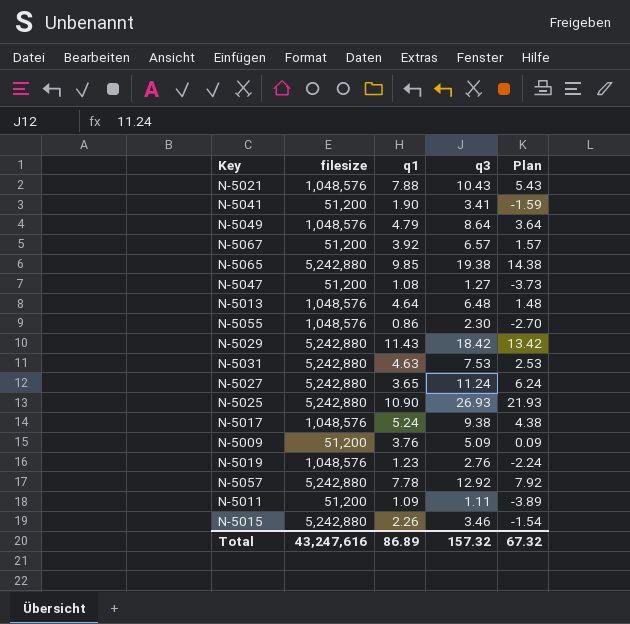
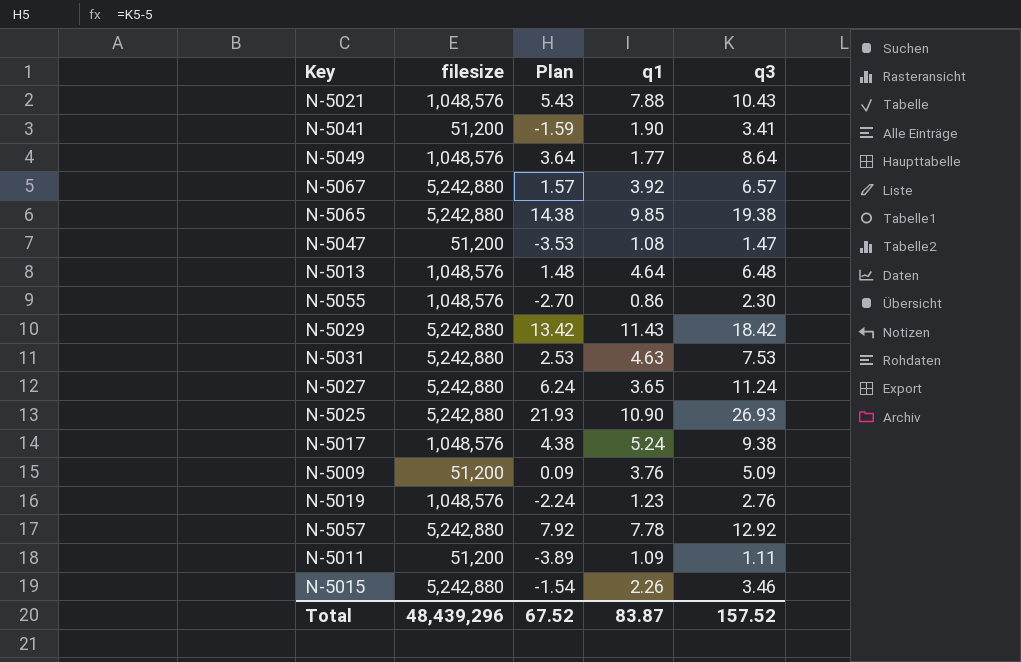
column Plan | position: 5 -> 3
N-5049 | q1: 4.79 -> 1.77
N-5067 | filesize: 51,200 -> 5,242,880
N-5047 | Plan: -3.73 -> -3.53
N-5047 | q3: 1.27 -> 1.47
Total | filesize: 43,247,616 -> 48,439,296
Total | Plan: 67.32 -> 67.52
Total | q1: 86.89 -> 83.87
Total | q3: 157.32 -> 157.52

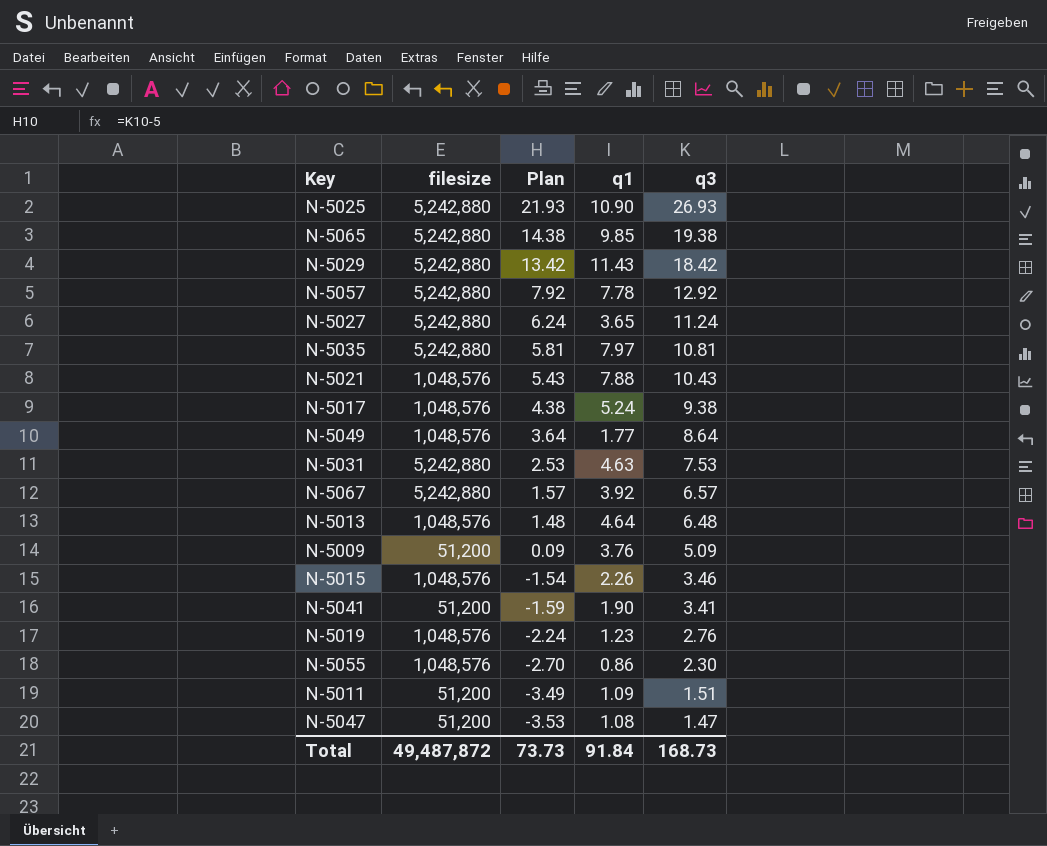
row order: none -> Plan descending
row N-5035: none -> 5,242,880 | 5.81 | 7.97 | 10.81
N-5015 | filesize: 5,242,880 -> 1,048,576
N-5011 | Plan: -3.89 -> -3.49
N-5011 | q3: 1.11 -> 1.51
Total | filesize: 48,439,296 -> 49,487,872
Total | Plan: 67.52 -> 73.73
Total | q1: 83.87 -> 91.84
Total | q3: 157.52 -> 168.73

